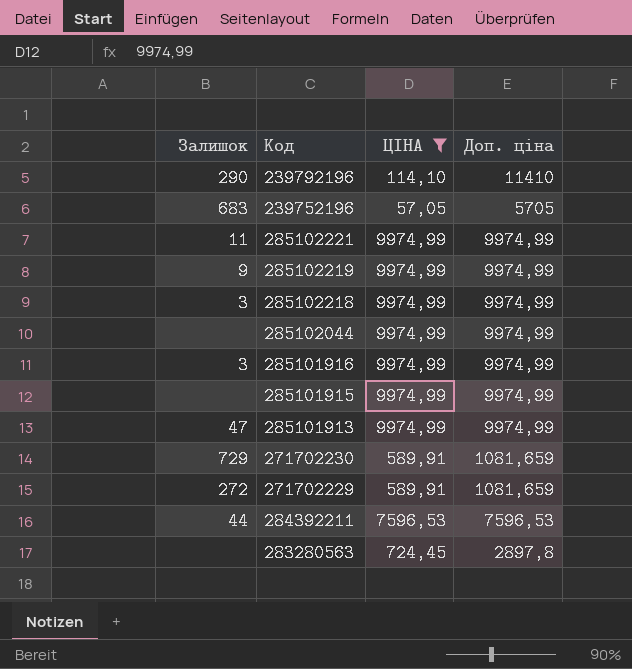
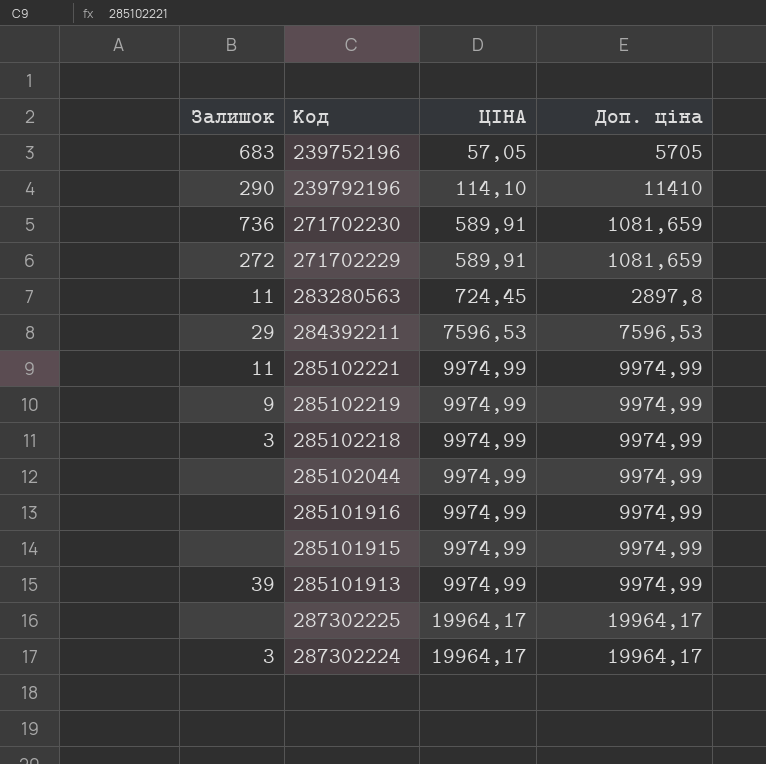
filter: ЦІНА != 19964,17 -> none
row order: none -> ЦІНА ascending
271702230 | Залишок: 729 -> 736
283280563 | Залишок: none -> 11
284392211 | Залишок: 44 -> 29
285101916 | Залишок: 3 -> none
285101913 | Залишок: 47 -> 39

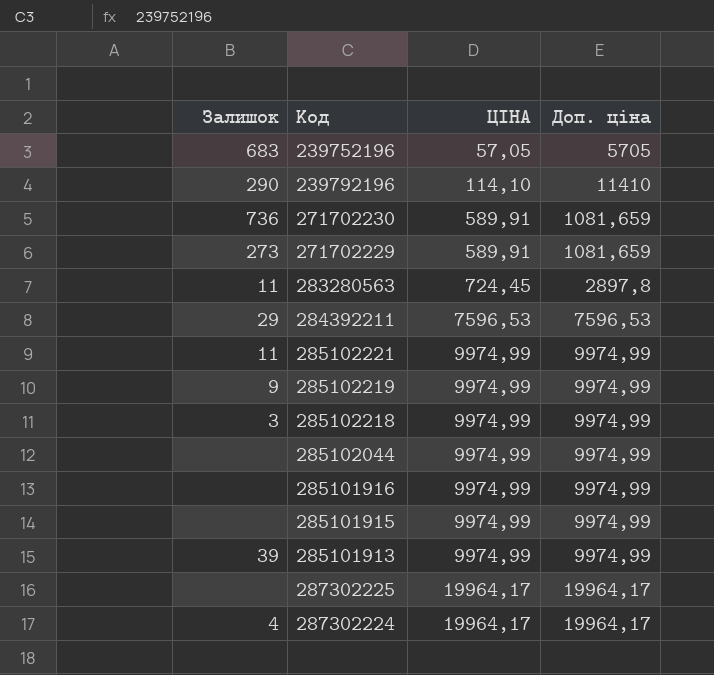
271702229 | Залишок: 272 -> 273
287302224 | Залишок: 3 -> 4

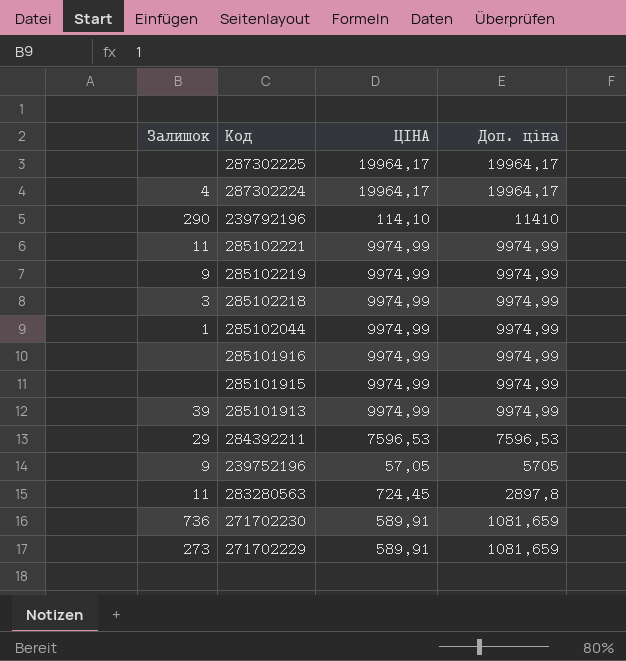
row order: ЦІНА ascending -> Доп. ціна descending
285102044 | Залишок: none -> 1
239752196 | Залишок: 683 -> 9

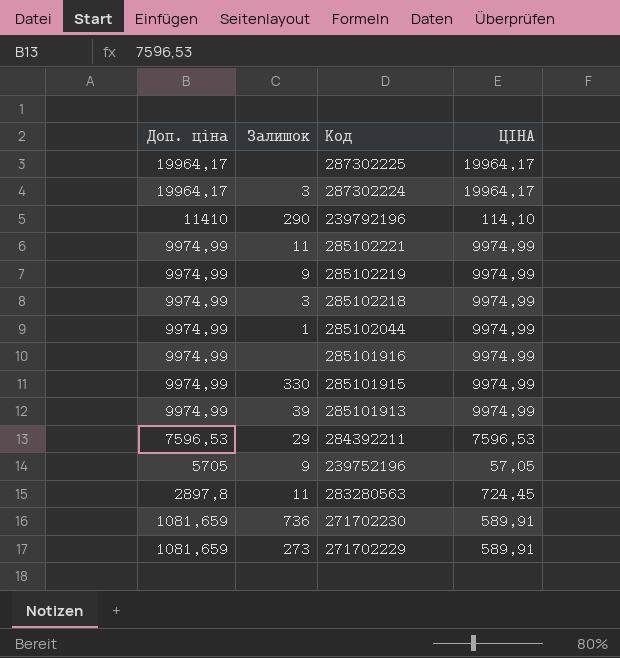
column Доп. ціна | position: 4 -> 1
287302224 | Залишок: 4 -> 3
285101915 | Залишок: none -> 330

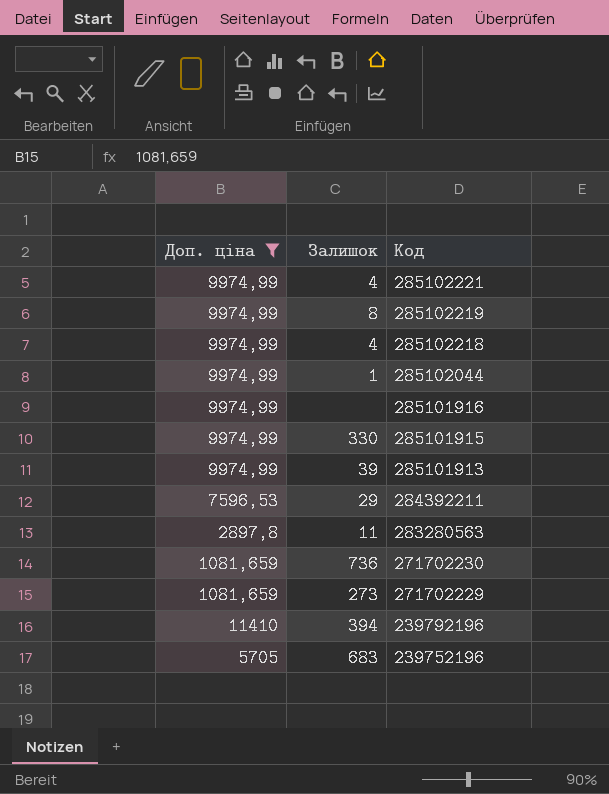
filter: none -> Доп. ціна != 19964,17
row order: Доп. ціна descending -> Код descending
column ЦІНА | position: 4 -> none
285102221 | Залишок: 11 -> 4
285102219 | Залишок: 9 -> 8
285102218 | Залишок: 3 -> 4
239792196 | Залишок: 290 -> 394
239752196 | Залишок: 9 -> 683

